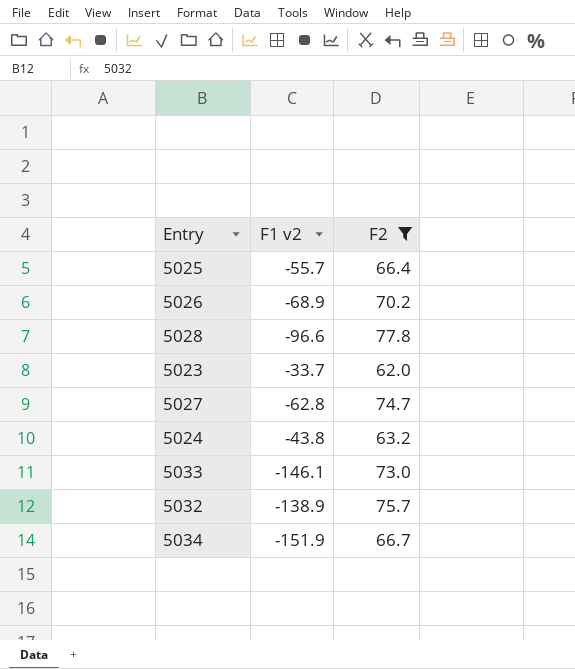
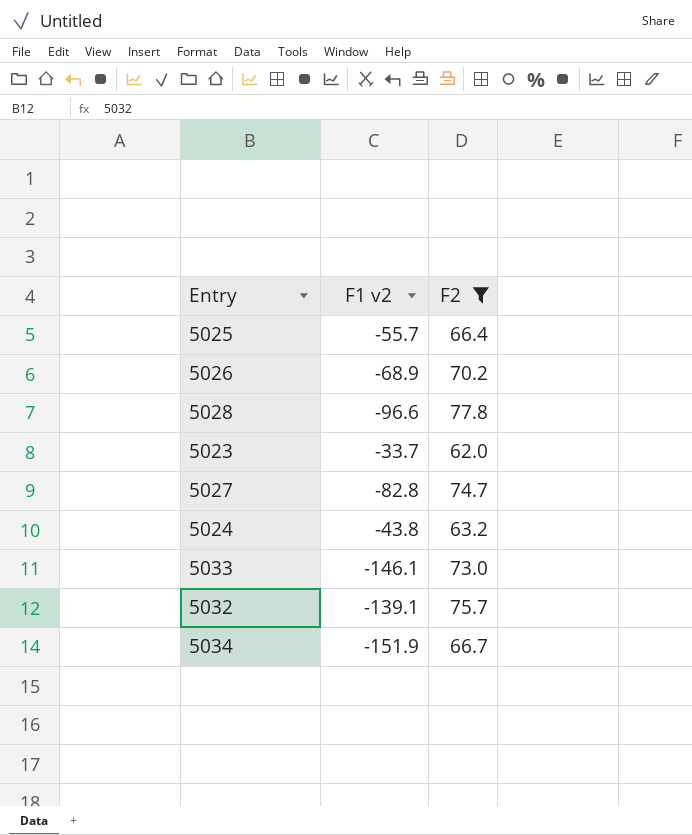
5027 | F1 v2: -62.8 -> -82.8
5032 | F1 v2: -138.9 -> -139.1

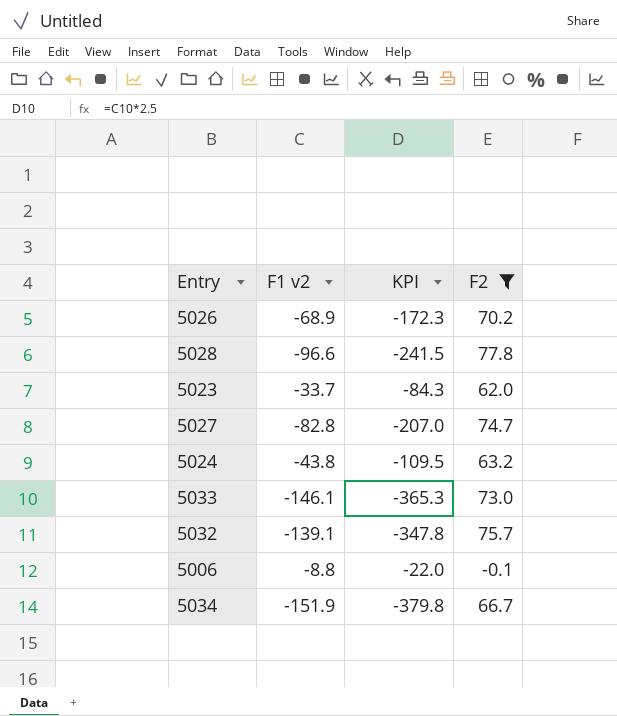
column KPI | formula: none -> [F1 v2] * 2.5
row 5025: -55.7 | 66.4 -> none
row 5006: none -> -8.8 | -22.0 | -0.1

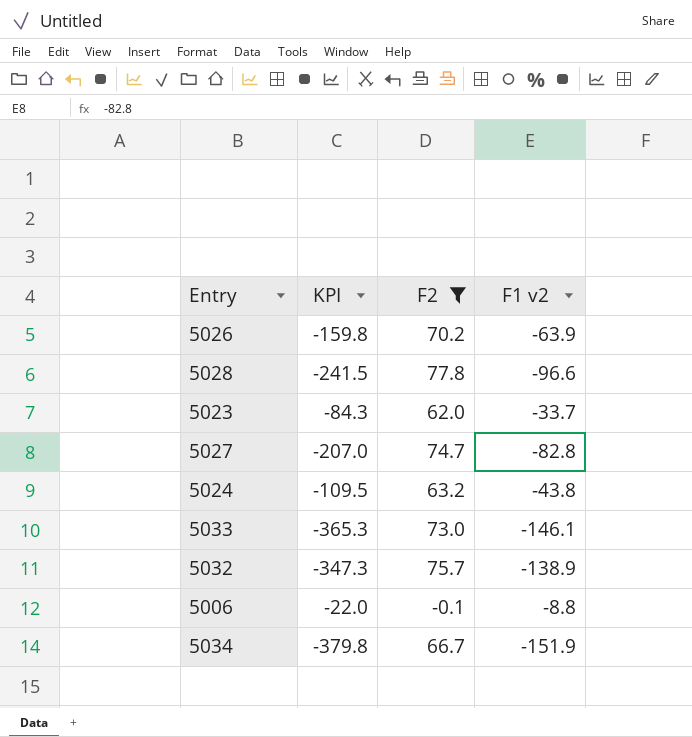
column F1 v2 | position: 2 -> 4
5026 | KPI: -172.3 -> -159.8
5026 | F1 v2: -68.9 -> -63.9
5032 | KPI: -347.8 -> -347.3
5032 | F1 v2: -139.1 -> -138.9

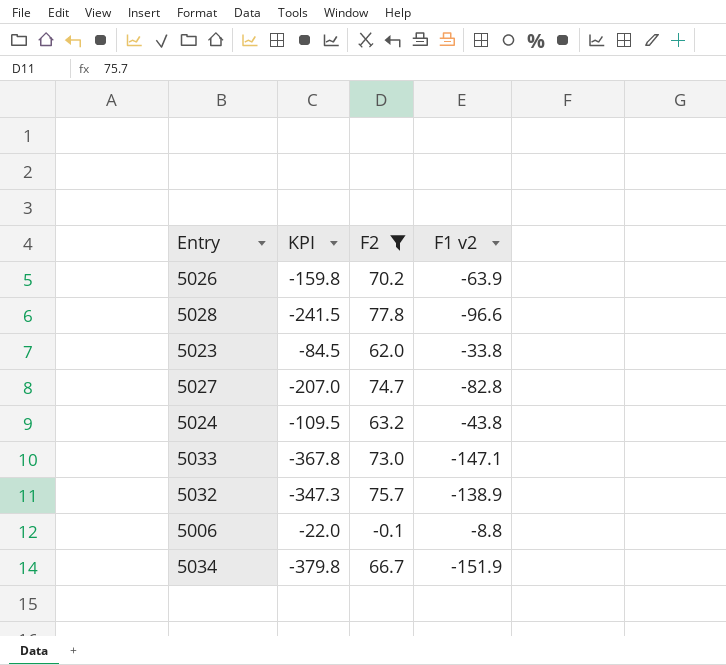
5023 | KPI: -84.3 -> -84.5
5023 | F1 v2: -33.7 -> -33.8
5033 | KPI: -365.3 -> -367.8
5033 | F1 v2: -146.1 -> -147.1

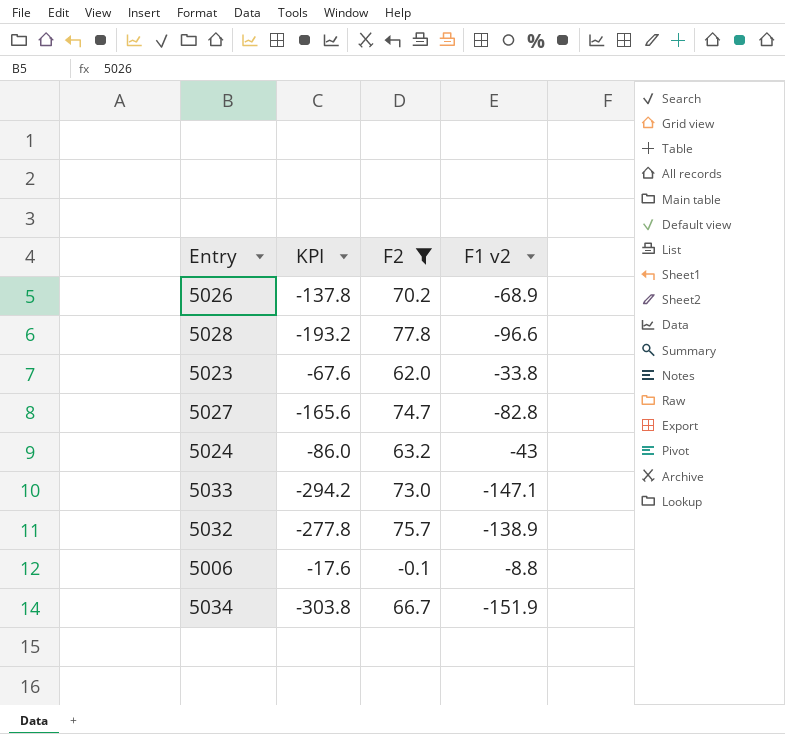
column KPI | formula: [F1 v2] * 2.5 -> [F1 v2] * 2
5026 | F1 v2: -63.9 -> -68.9
5024 | F1 v2: -43.8 -> -43

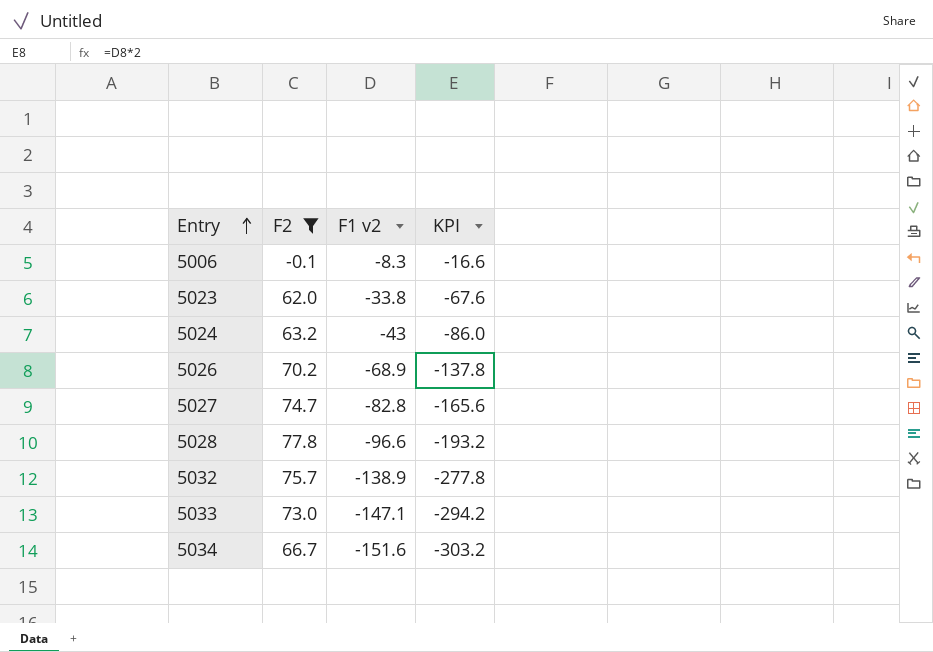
row order: none -> Entry ascending
column KPI | position: 2 -> 4
5006 | F1 v2: -8.8 -> -8.3
5006 | KPI: -17.6 -> -16.6
5034 | F1 v2: -151.9 -> -151.6
5034 | KPI: -303.8 -> -303.2

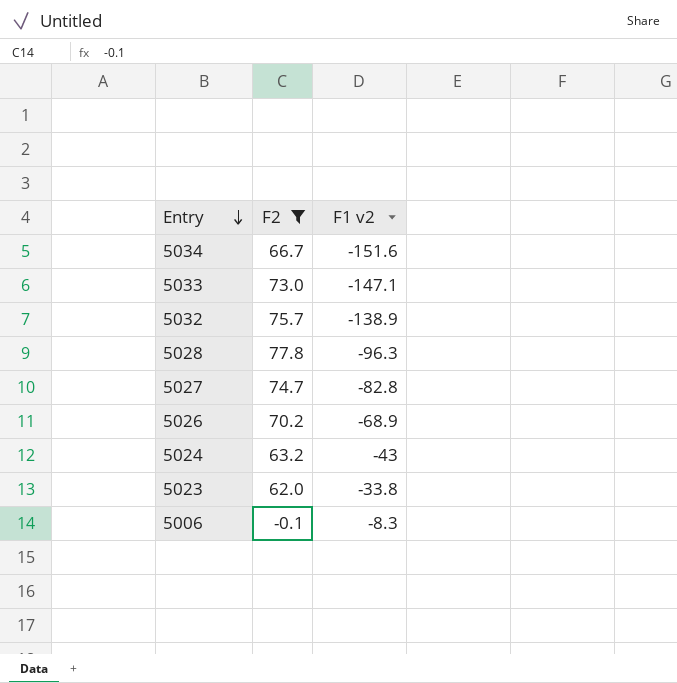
row order: Entry ascending -> Entry descending
column KPI | formula: [F1 v2] * 2 -> none
5028 | F1 v2: -96.6 -> -96.3

